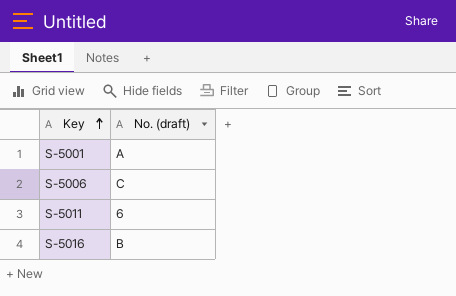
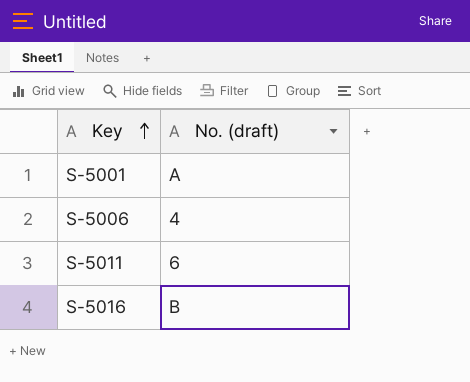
S-5006 | No. (draft): C -> 4

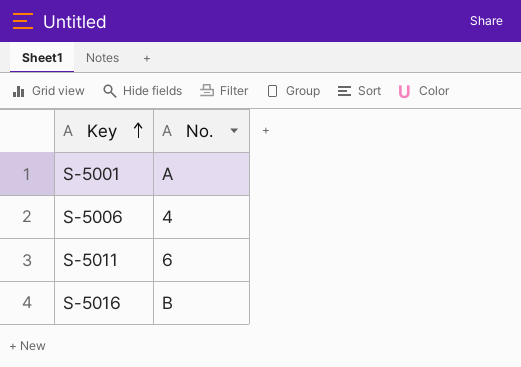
column name: No. (draft) -> No.

